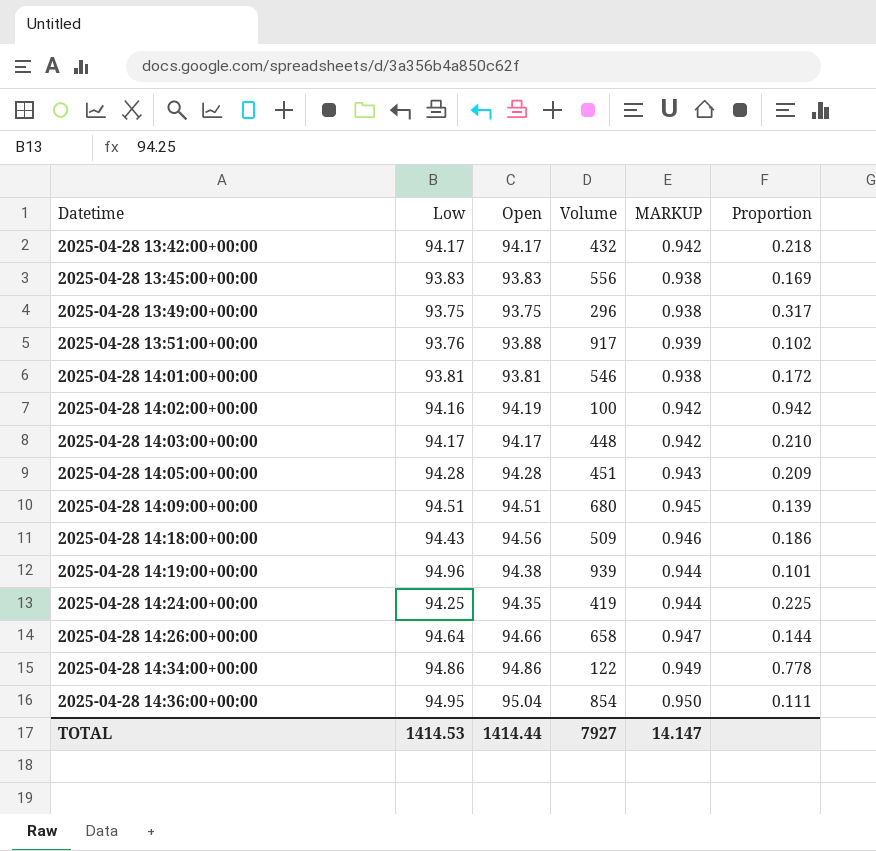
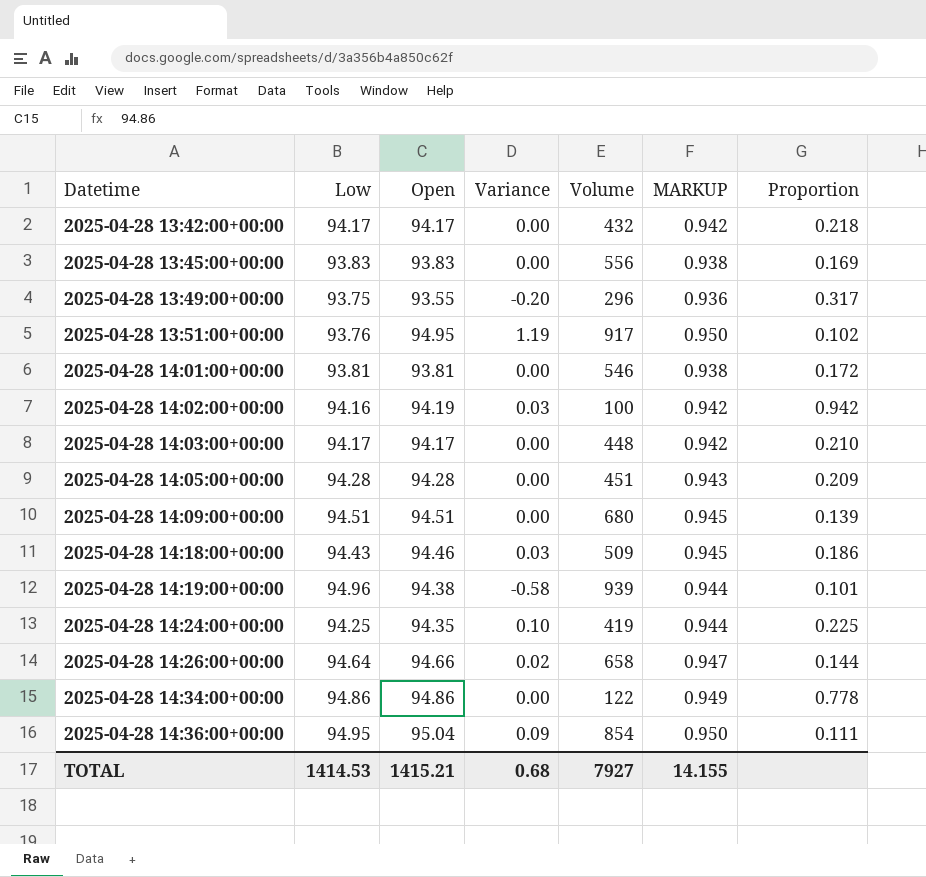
column Variance | formula: none -> [Open] - [Low]
2025-04-28 13:49:00+00:00 | Open: 93.75 -> 93.55
2025-04-28 13:49:00+00:00 | MARKUP: 0.938 -> 0.936
2025-04-28 13:51:00+00:00 | Open: 93.88 -> 94.95
2025-04-28 13:51:00+00:00 | MARKUP: 0.939 -> 0.950
2025-04-28 14:18:00+00:00 | Open: 94.56 -> 94.46
2025-04-28 14:18:00+00:00 | MARKUP: 0.946 -> 0.945
TOTAL | Open: 1414.44 -> 1415.21
TOTAL | MARKUP: 14.147 -> 14.155

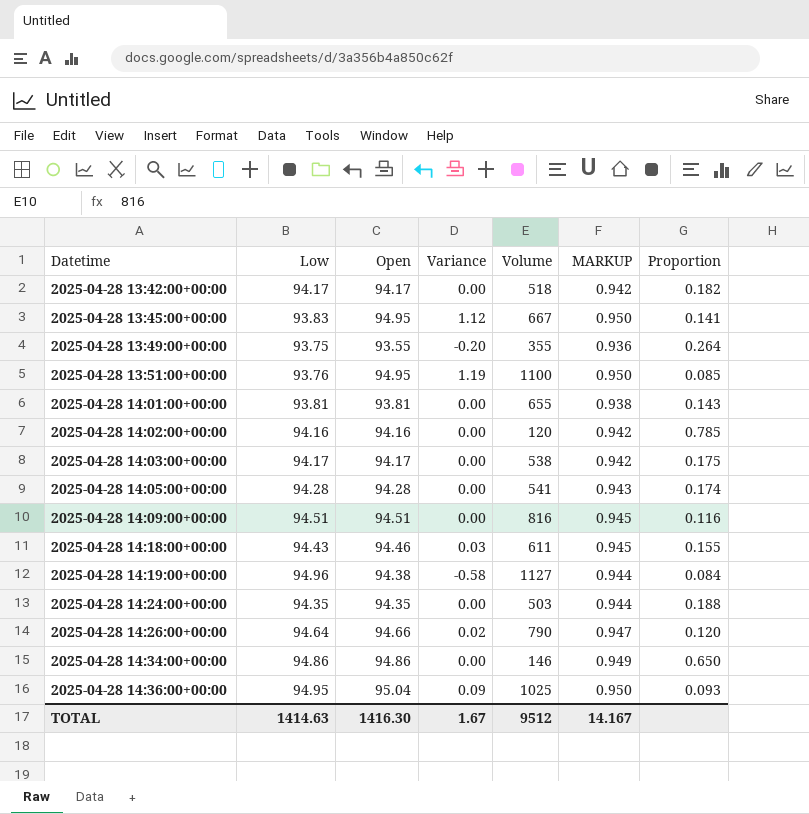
2025-04-28 13:42:00+00:00 | Volume: 432 -> 518
2025-04-28 13:42:00+00:00 | Proportion: 0.218 -> 0.182
2025-04-28 13:45:00+00:00 | Open: 93.83 -> 94.95
2025-04-28 13:45:00+00:00 | Variance: 0.00 -> 1.12
2025-04-28 13:45:00+00:00 | Volume: 556 -> 667
2025-04-28 13:45:00+00:00 | MARKUP: 0.938 -> 0.950
2025-04-28 13:45:00+00:00 | Proportion: 0.169 -> 0.141
2025-04-28 13:49:00+00:00 | Volume: 296 -> 355
2025-04-28 13:49:00+00:00 | Proportion: 0.317 -> 0.264
2025-04-28 13:51:00+00:00 | Volume: 917 -> 1100
2025-04-28 13:51:00+00:00 | Proportion: 0.102 -> 0.085
2025-04-28 14:01:00+00:00 | Volume: 546 -> 655
2025-04-28 14:01:00+00:00 | Proportion: 0.172 -> 0.143
2025-04-28 14:02:00+00:00 | Open: 94.19 -> 94.16
2025-04-28 14:02:00+00:00 | Variance: 0.03 -> 0.00
2025-04-28 14:02:00+00:00 | Volume: 100 -> 120
2025-04-28 14:02:00+00:00 | Proportion: 0.942 -> 0.785
2025-04-28 14:03:00+00:00 | Volume: 448 -> 538
2025-04-28 14:03:00+00:00 | Proportion: 0.210 -> 0.175
2025-04-28 14:05:00+00:00 | Volume: 451 -> 541
2025-04-28 14:05:00+00:00 | Proportion: 0.209 -> 0.174
2025-04-28 14:09:00+00:00 | Volume: 680 -> 816
2025-04-28 14:09:00+00:00 | Proportion: 0.139 -> 0.116
2025-04-28 14:18:00+00:00 | Volume: 509 -> 611
2025-04-28 14:18:00+00:00 | Proportion: 0.186 -> 0.155
2025-04-28 14:19:00+00:00 | Volume: 939 -> 1127
2025-04-28 14:19:00+00:00 | Proportion: 0.101 -> 0.084
2025-04-28 14:24:00+00:00 | Low: 94.25 -> 94.35
2025-04-28 14:24:00+00:00 | Variance: 0.10 -> 0.00
2025-04-28 14:24:00+00:00 | Volume: 419 -> 503
2025-04-28 14:24:00+00:00 | Proportion: 0.225 -> 0.188
2025-04-28 14:26:00+00:00 | Volume: 658 -> 790
2025-04-28 14:26:00+00:00 | Proportion: 0.144 -> 0.120
2025-04-28 14:34:00+00:00 | Volume: 122 -> 146
2025-04-28 14:34:00+00:00 | Proportion: 0.778 -> 0.650
2025-04-28 14:36:00+00:00 | Volume: 854 -> 1025
2025-04-28 14:36:00+00:00 | Proportion: 0.111 -> 0.093
TOTAL | Low: 1414.53 -> 1414.63
TOTAL | Open: 1415.21 -> 1416.30
TOTAL | Variance: 0.68 -> 1.67
TOTAL | Volume: 7927 -> 9512
TOTAL | MARKUP: 14.155 -> 14.167

